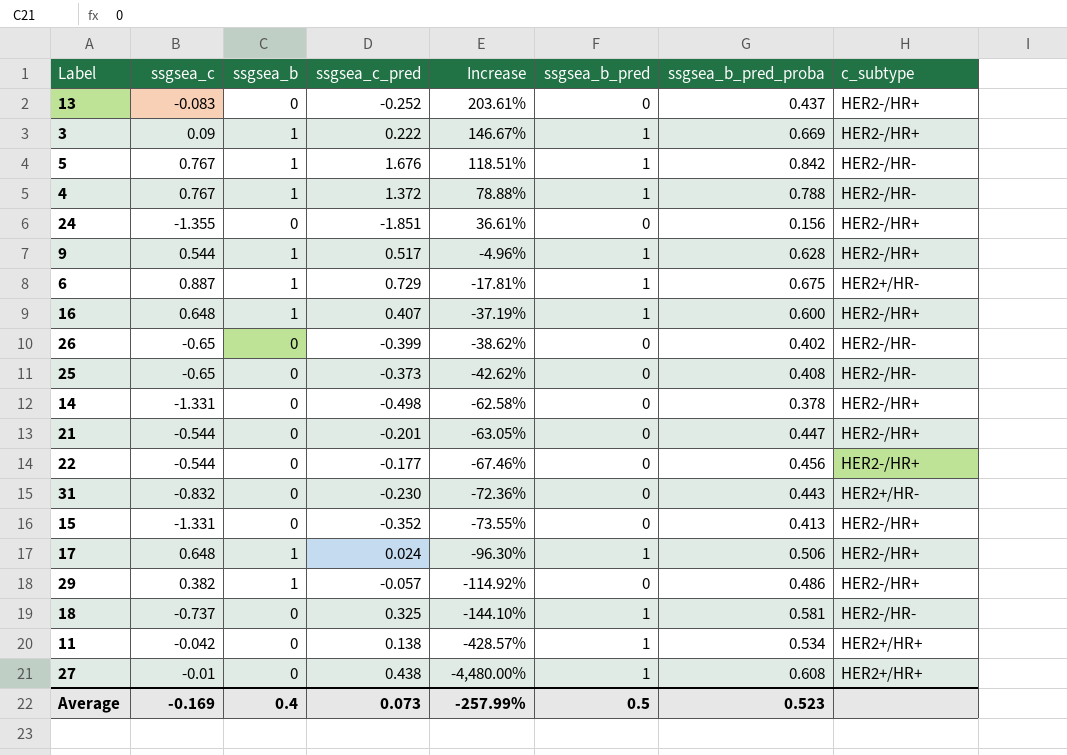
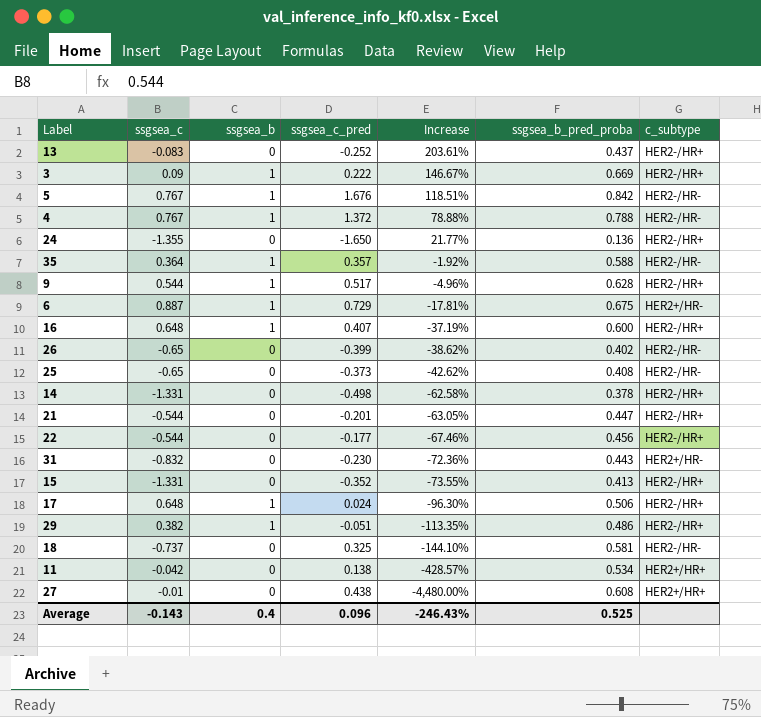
column ssgsea_b_pred | position: 6 -> none
24 | ssgsea_c_pred: -1.851 -> -1.650
24 | Increase: 36.61% -> 21.77%
24 | ssgsea_b_pred_proba: 0.156 -> 0.136
row 35: none -> 0.364 | 1 | 0.357 | -1.92% | 0.588 | HER2-/HR-
29 | ssgsea_c_pred: -0.057 -> -0.051
29 | Increase: -114.92% -> -113.35%
Average | ssgsea_c: -0.169 -> -0.143
Average | ssgsea_c_pred: 0.073 -> 0.096
Average | Increase: -257.99% -> -246.43%
Average | ssgsea_b_pred_proba: 0.523 -> 0.525

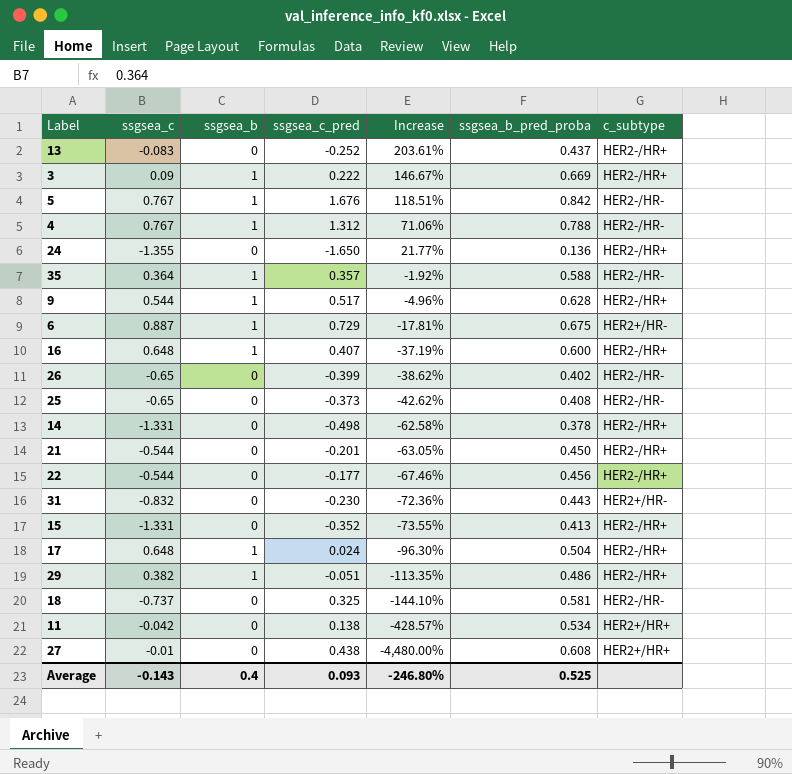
4 | ssgsea_c_pred: 1.372 -> 1.312
4 | Increase: 78.88% -> 71.06%
21 | ssgsea_b_pred_proba: 0.447 -> 0.450
17 | ssgsea_b_pred_proba: 0.506 -> 0.504
Average | ssgsea_c_pred: 0.096 -> 0.093
Average | Increase: -246.43% -> -246.80%

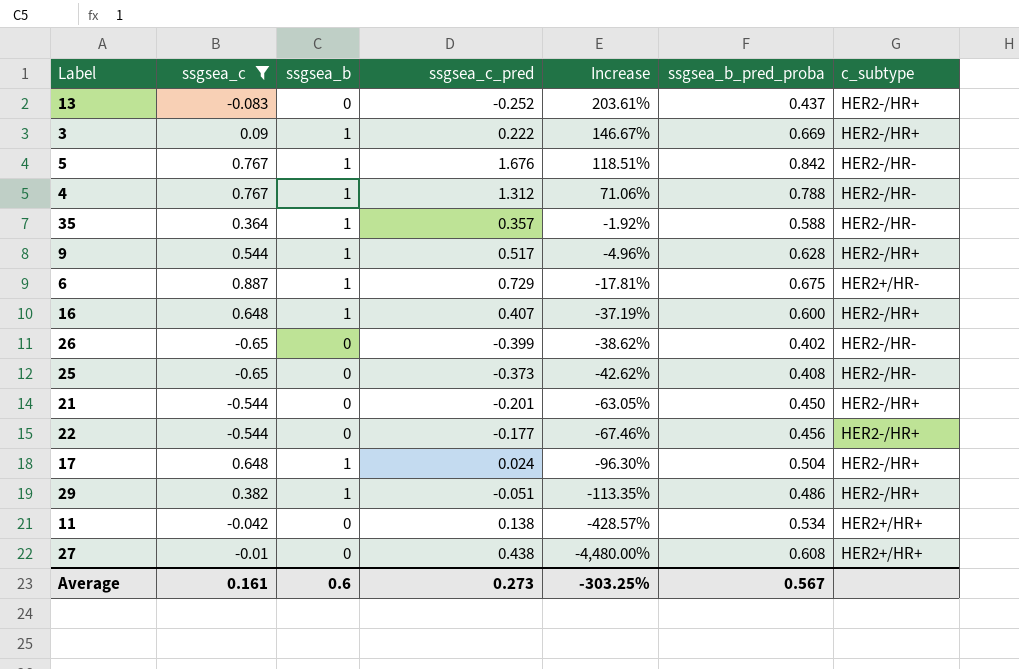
filter: none -> ssgsea_c >= -0.65
Average | ssgsea_c: -0.143 -> 0.161
Average | ssgsea_b: 0.4 -> 0.6
Average | ssgsea_c_pred: 0.093 -> 0.273
Average | Increase: -246.80% -> -303.25%
Average | ssgsea_b_pred_proba: 0.525 -> 0.567

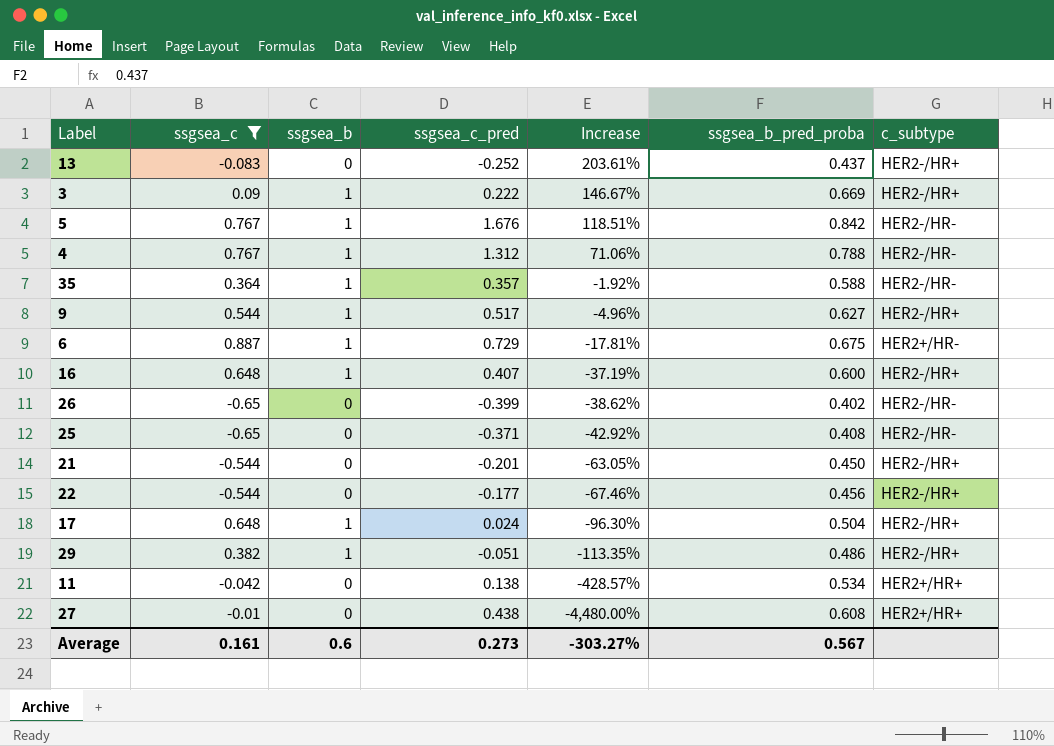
9 | ssgsea_b_pred_proba: 0.628 -> 0.627
25 | ssgsea_c_pred: -0.373 -> -0.371
25 | Increase: -42.62% -> -42.92%
Average | Increase: -303.25% -> -303.27%

